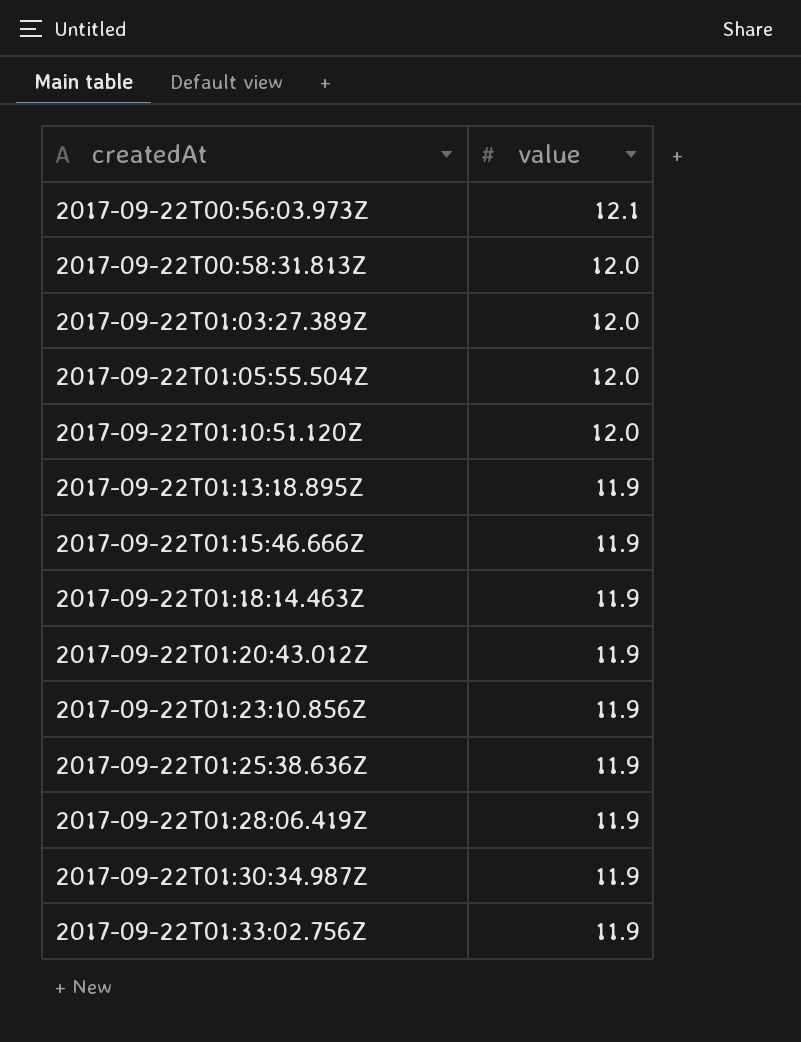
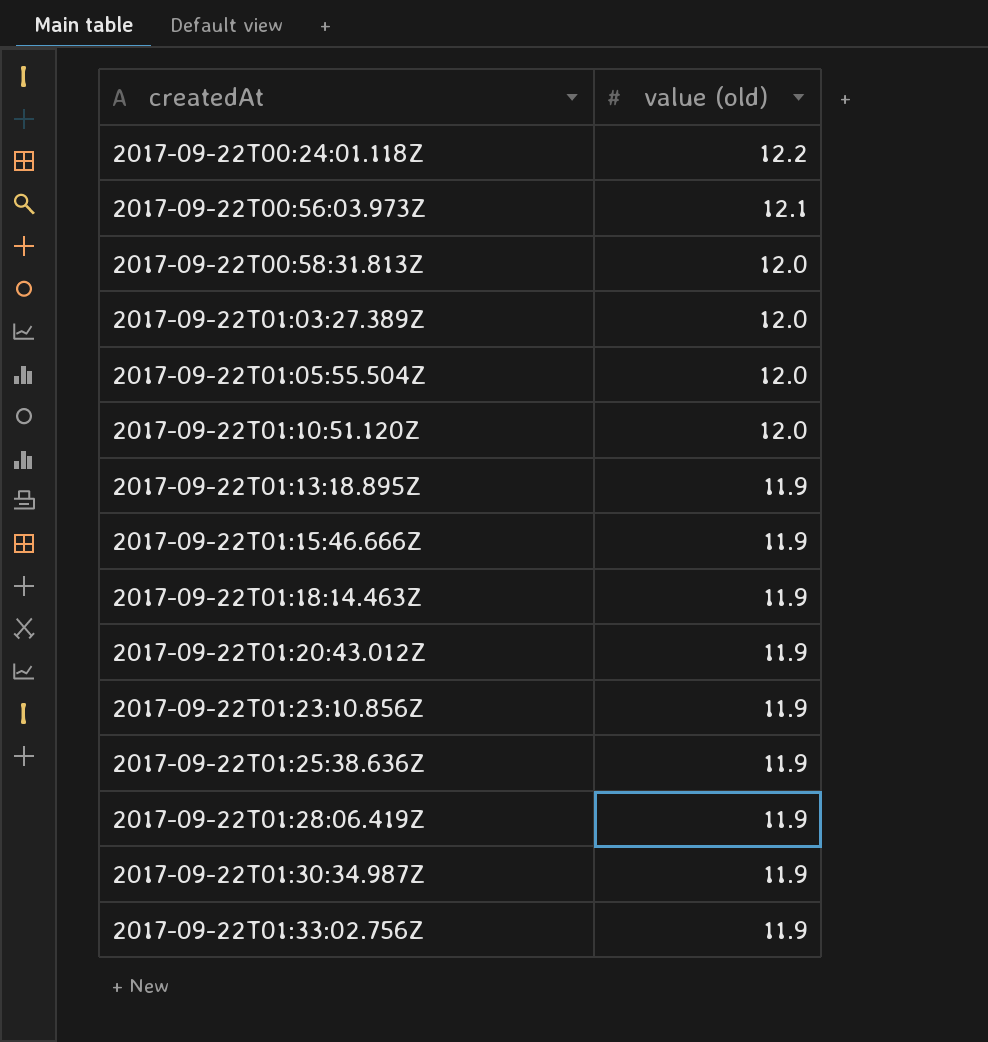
column name: value -> value (old)
row 2017-09-22T00:24:01.118Z: none -> 12.2

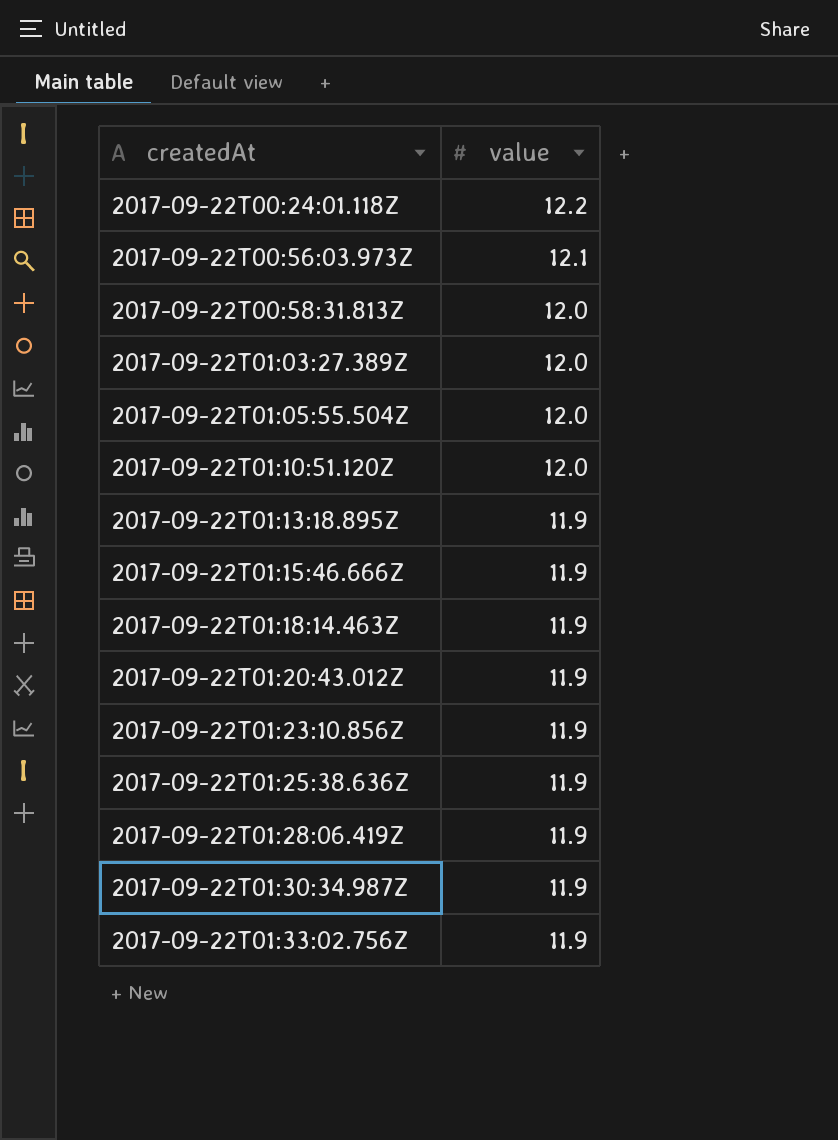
column name: value (old) -> value

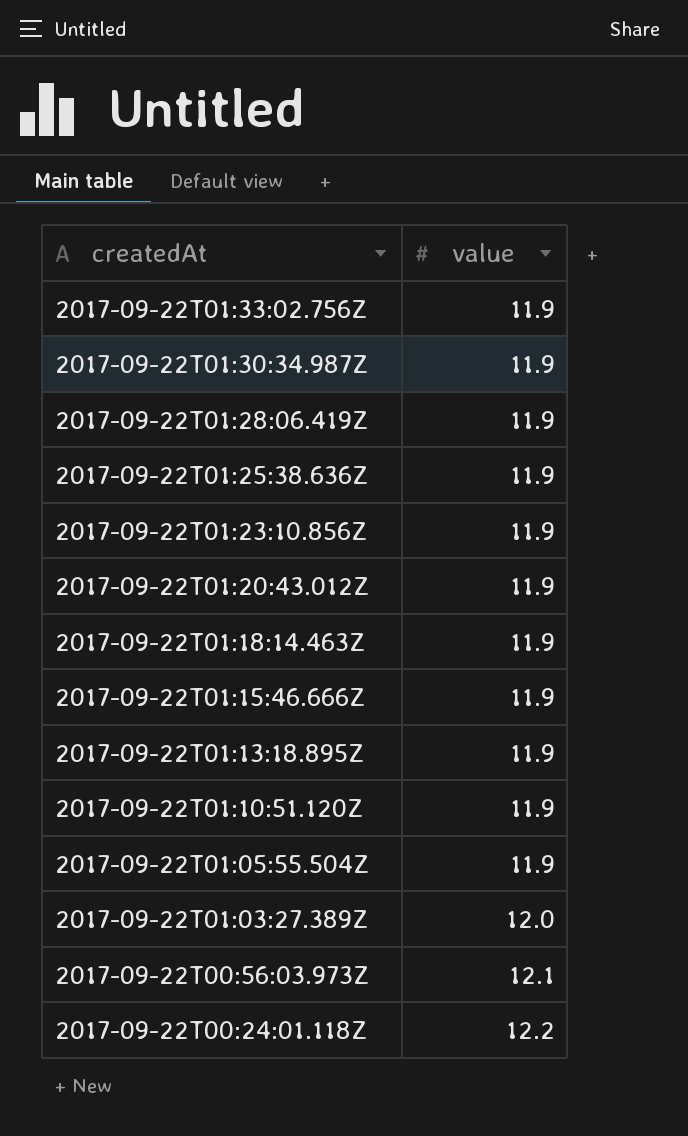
row order: createdAt ascending -> createdAt descending
row 2017-09-22T00:58:31.813Z: 12.0 -> none
2017-09-22T01:10:51.120Z | value: 12.0 -> 11.9
2017-09-22T01:05:55.504Z | value: 12.0 -> 11.9

